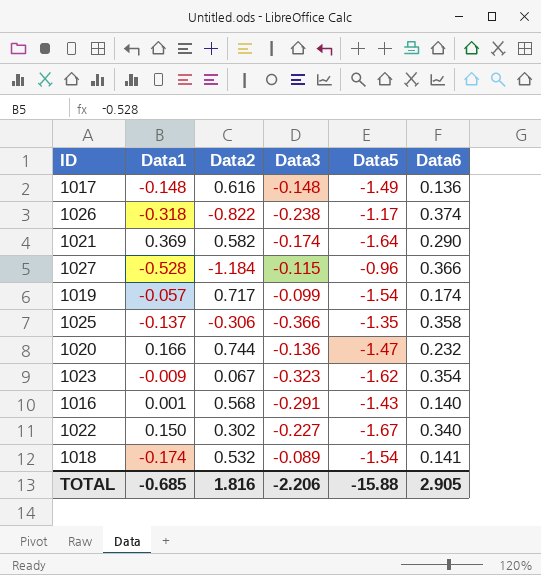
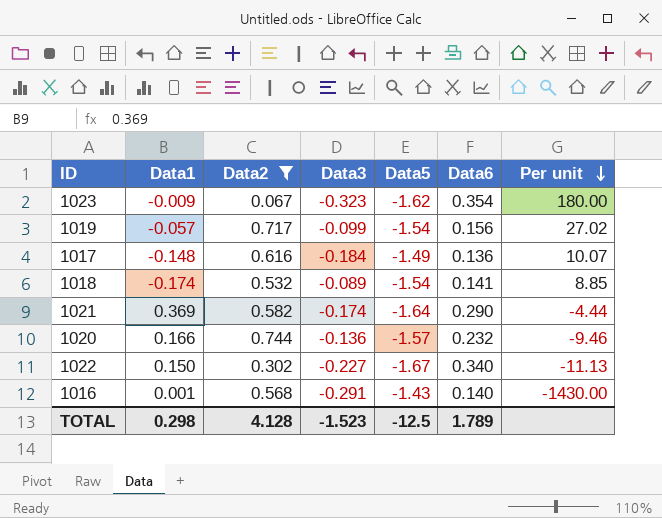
filter: none -> Data2 >= 0.067
row order: none -> Per unit descending
column Per unit | formula: none -> [Data5] / [Data1]
1019 | Data6: 0.174 -> 0.156
1017 | Data3: -0.148 -> -0.184
1020 | Data5: -1.47 -> -1.57
TOTAL | Data1: -0.685 -> 0.298
TOTAL | Data2: 1.816 -> 4.128
TOTAL | Data3: -2.206 -> -1.523
TOTAL | Data5: -15.88 -> -12.5
TOTAL | Data6: 2.905 -> 1.789

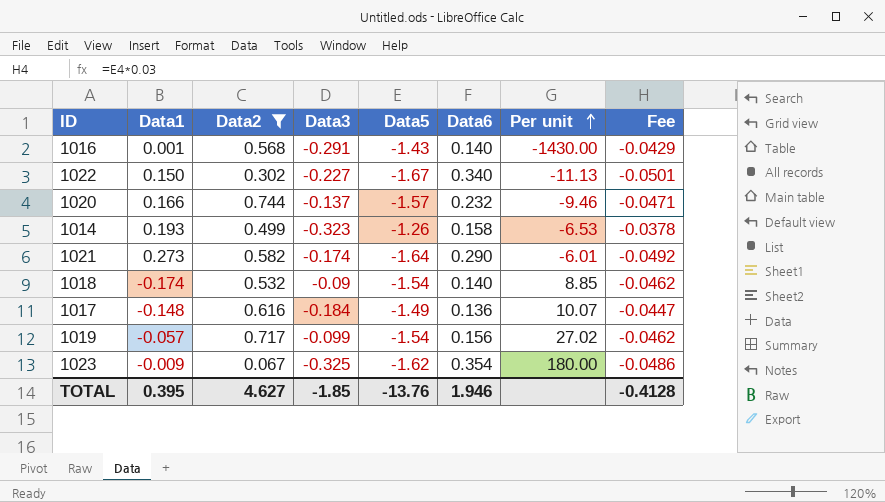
row order: Per unit descending -> Per unit ascending
column Fee | formula: none -> [Data5] * 0.03
1020 | Data3: -0.136 -> -0.137
row 1014: none -> 0.193 | 0.499 | -0.323 | -1.26 | 0.158 | -6.53 | -0.0378
1021 | Data1: 0.369 -> 0.273
1021 | Per unit: -4.44 -> -6.01
1018 | Data3: -0.089 -> -0.09
1018 | Data6: 0.141 -> 0.140
1023 | Data3: -0.323 -> -0.325
TOTAL | Data1: 0.298 -> 0.395
TOTAL | Data2: 4.128 -> 4.627
TOTAL | Data3: -1.523 -> -1.85
TOTAL | Data5: -12.5 -> -13.76
TOTAL | Data6: 1.789 -> 1.946

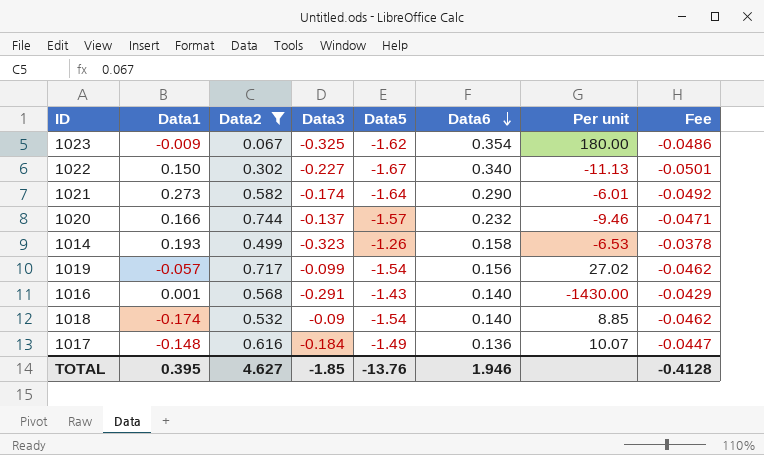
row order: Per unit ascending -> Data6 descending

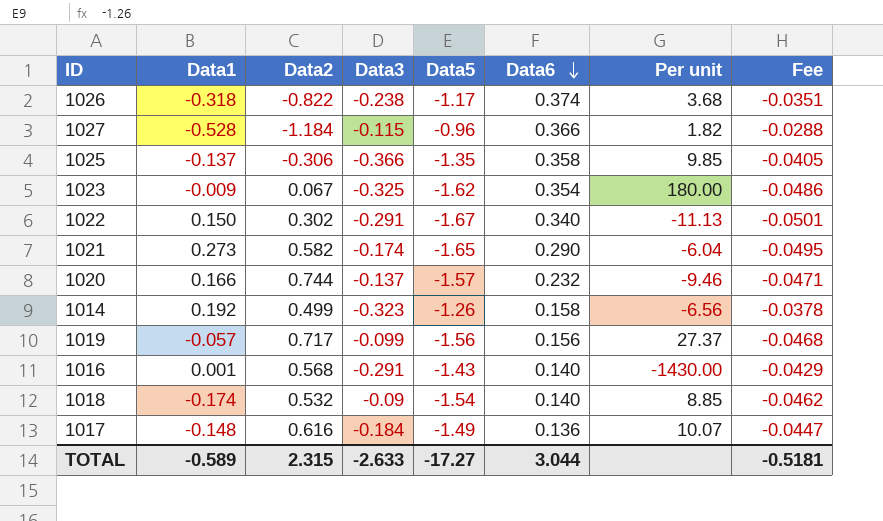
filter: Data2 >= 0.067 -> none
1022 | Data3: -0.227 -> -0.291
1021 | Data5: -1.64 -> -1.65
1021 | Per unit: -6.01 -> -6.04
1021 | Fee: -0.0492 -> -0.0495
1014 | Data1: 0.193 -> 0.192
1014 | Per unit: -6.53 -> -6.56
1019 | Data5: -1.54 -> -1.56
1019 | Per unit: 27.02 -> 27.37
1019 | Fee: -0.0462 -> -0.0468
TOTAL | Data1: 0.395 -> -0.589
TOTAL | Data2: 4.627 -> 2.315
TOTAL | Data3: -1.85 -> -2.633
TOTAL | Data5: -13.76 -> -17.27
TOTAL | Data6: 1.946 -> 3.044
TOTAL | Fee: -0.4128 -> -0.5181

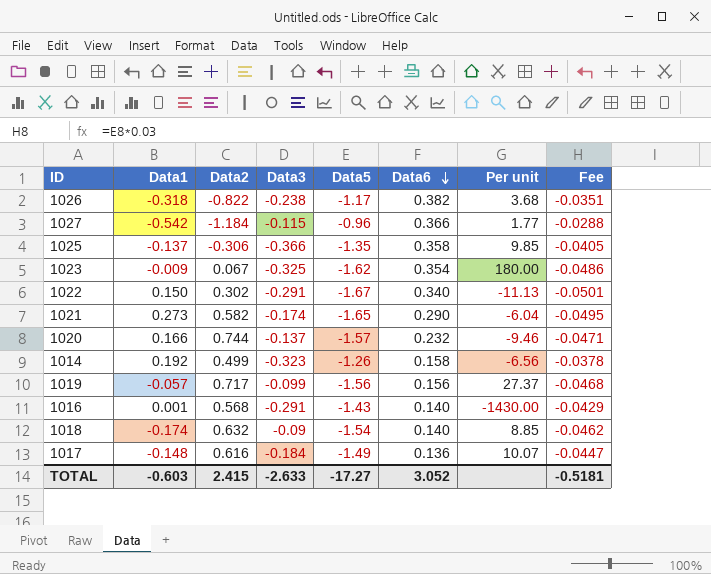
1026 | Data6: 0.374 -> 0.382
1027 | Data1: -0.528 -> -0.542
1027 | Per unit: 1.82 -> 1.77
1018 | Data2: 0.532 -> 0.632
TOTAL | Data1: -0.589 -> -0.603
TOTAL | Data2: 2.315 -> 2.415
TOTAL | Data6: 3.044 -> 3.052

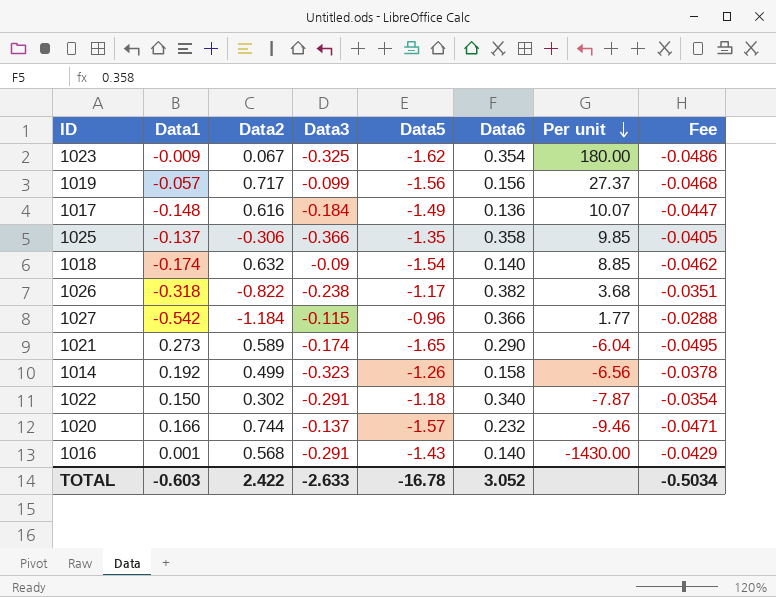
row order: Data6 descending -> Per unit descending
1021 | Data2: 0.582 -> 0.589
1022 | Data5: -1.67 -> -1.18
1022 | Per unit: -11.13 -> -7.87
1022 | Fee: -0.0501 -> -0.0354
TOTAL | Data2: 2.415 -> 2.422
TOTAL | Data5: -17.27 -> -16.78
TOTAL | Fee: -0.5181 -> -0.5034

